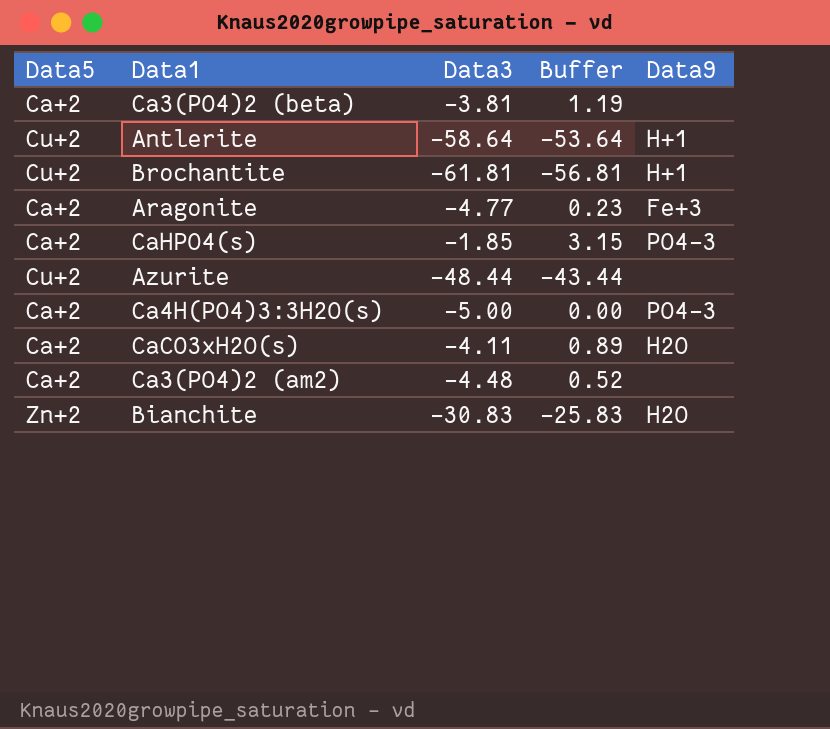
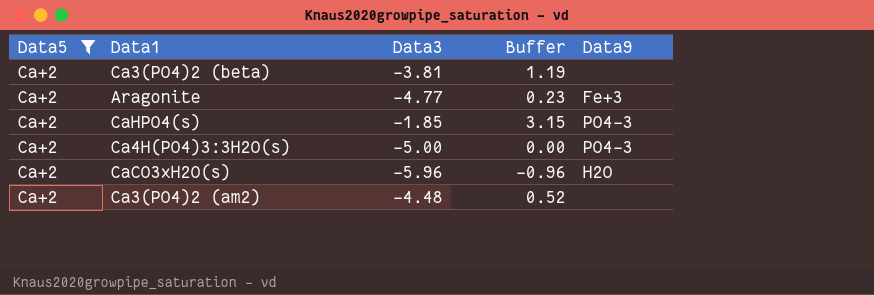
filter: none -> Data5 = Ca+2
CaCO3xH2O(s) | Data3: -4.11 -> -5.96
CaCO3xH2O(s) | Buffer: 0.89 -> -0.96

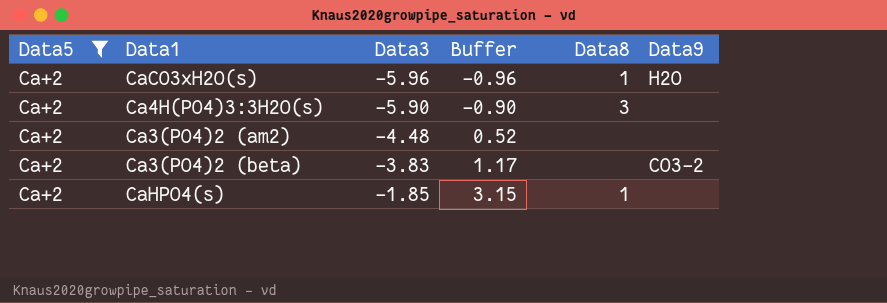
row order: none -> Data3 ascending
column Data8 | position: none -> 5
row Aragonite: Ca+2 | -4.77 | 0.23 | Fe+3 -> none
Ca4H(PO4)3:3H2O(s) | Data3: -5.00 -> -5.90
Ca4H(PO4)3:3H2O(s) | Buffer: 0.00 -> -0.90
Ca4H(PO4)3:3H2O(s) | Data9: PO4-3 -> none
Ca3(PO4)2 (beta) | Data3: -3.81 -> -3.83
Ca3(PO4)2 (beta) | Buffer: 1.19 -> 1.17
Ca3(PO4)2 (beta) | Data9: none -> CO3-2
CaHPO4(s) | Data9: PO4-3 -> none

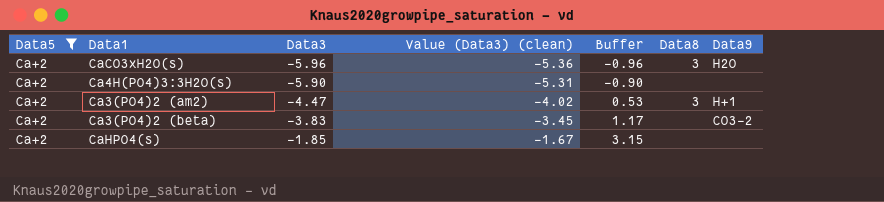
column Value (Data3) (clean) | formula: none -> [Data3] * 0.9
CaCO3xH2O(s) | Data8: 1 -> 3
Ca4H(PO4)3:3H2O(s) | Data8: 3 -> none
Ca3(PO4)2 (am2) | Data3: -4.48 -> -4.47
Ca3(PO4)2 (am2) | Buffer: 0.52 -> 0.53
Ca3(PO4)2 (am2) | Data8: none -> 3
Ca3(PO4)2 (am2) | Data9: none -> H+1
CaHPO4(s) | Data8: 1 -> none

